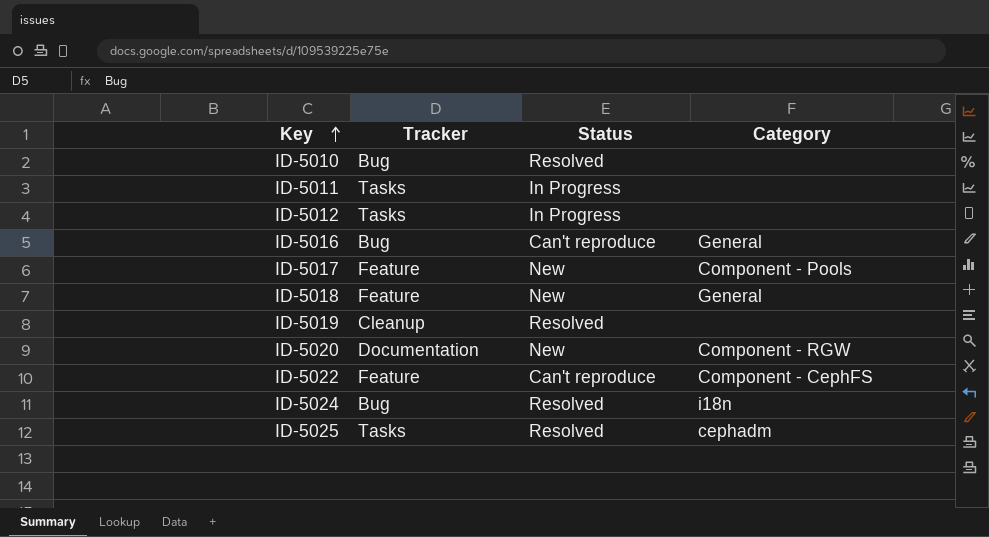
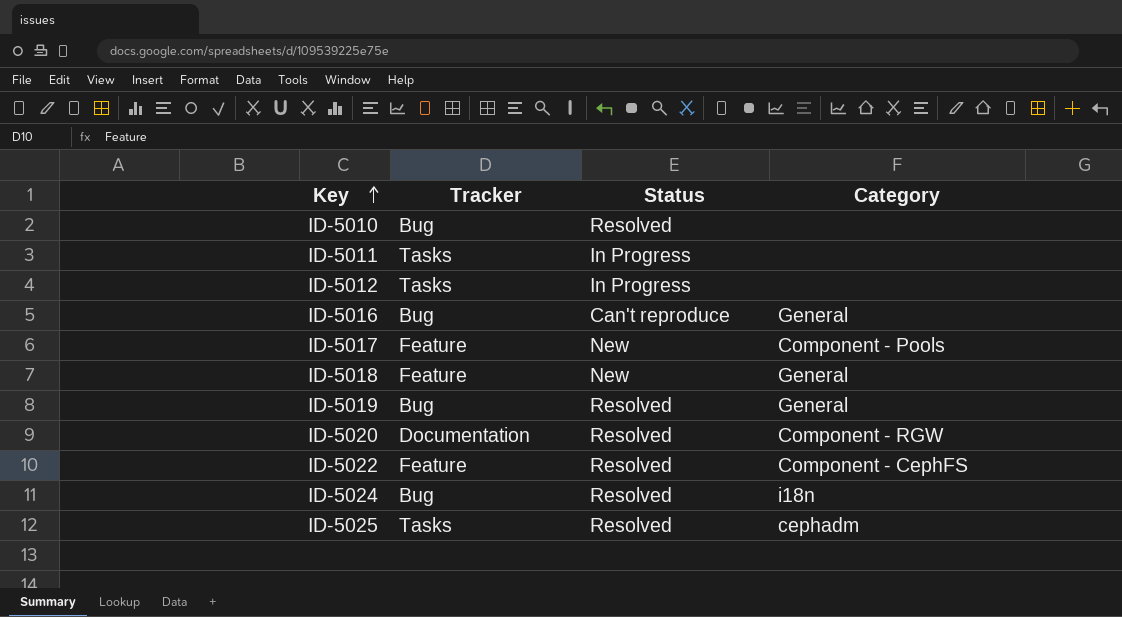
ID-5019 | Tracker: Cleanup -> Bug
ID-5019 | Category: none -> General
ID-5020 | Status: New -> Resolved
ID-5022 | Status: Can't reproduce -> Resolved

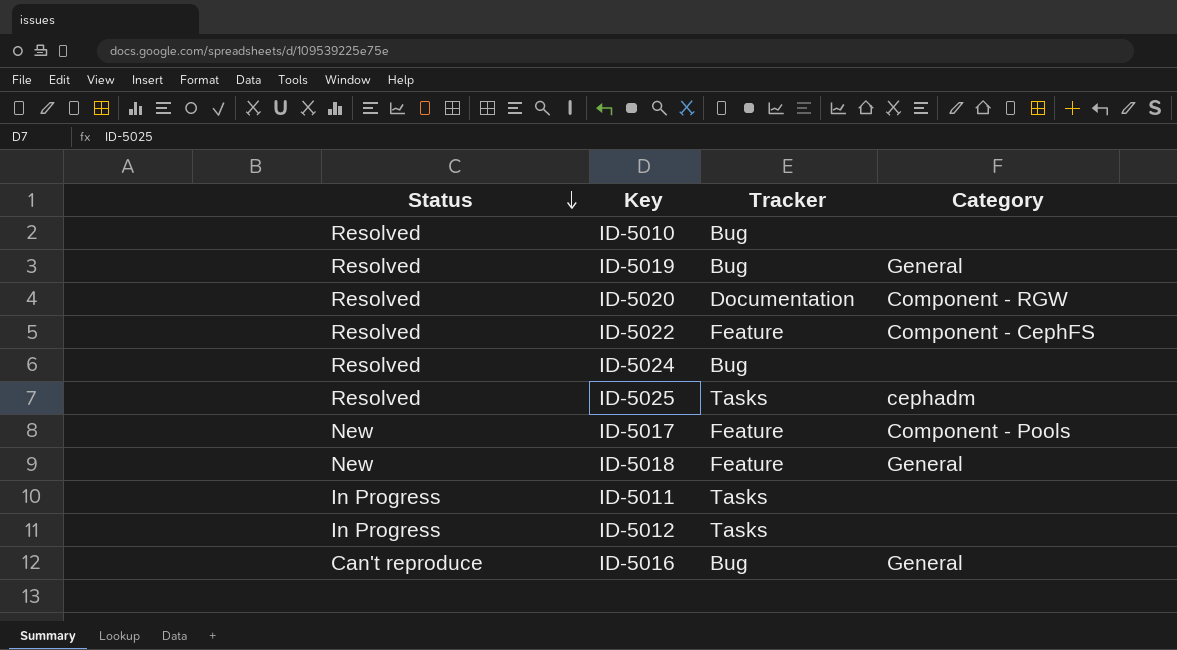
row order: Key ascending -> Status descending
column Status | position: 3 -> 1
ID-5024 | Category: i18n -> none

